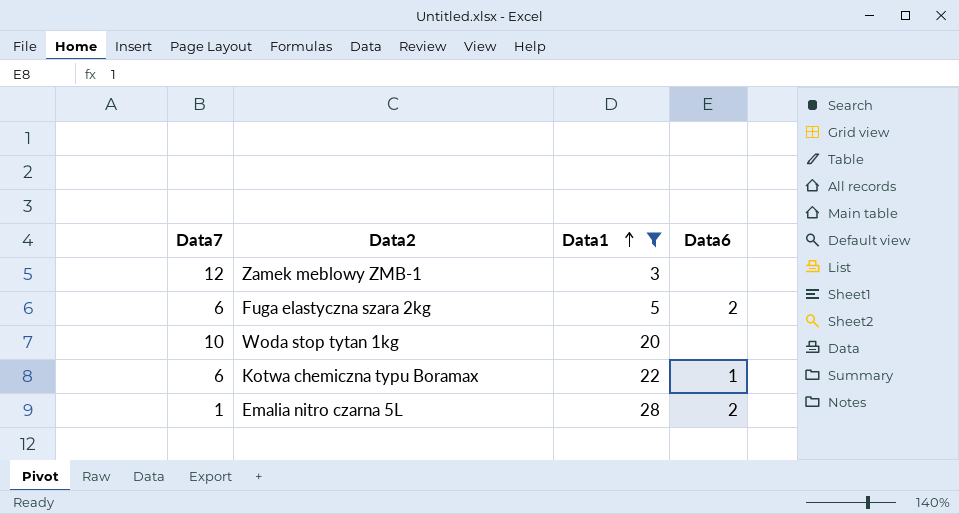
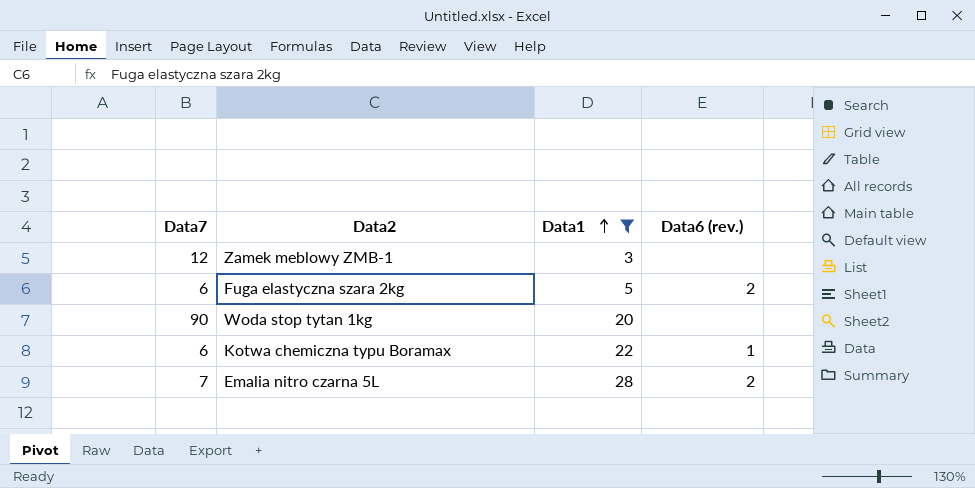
column name: Data6 -> Data6 (rev.)
Woda stop tytan 1kg | Data7: 10 -> 90
Emalia nitro czarna 5L | Data7: 1 -> 7

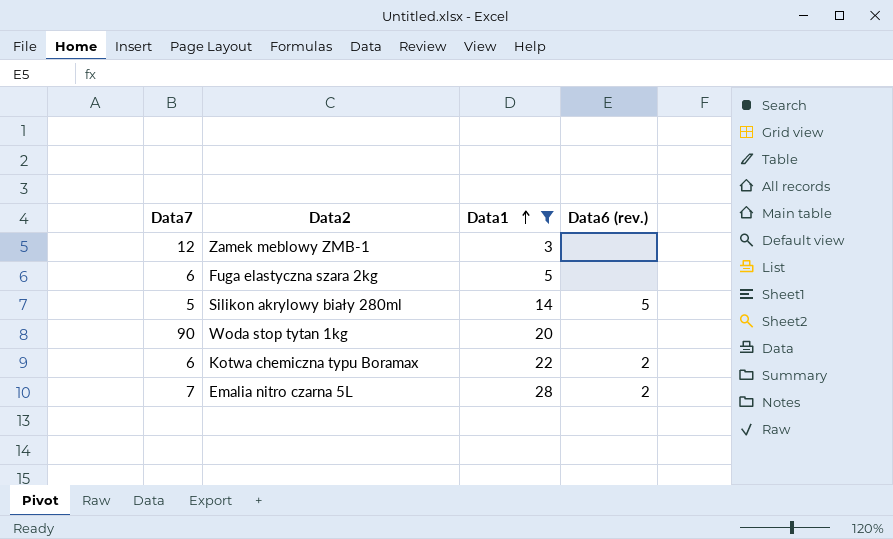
Fuga elastyczna szara 2kg | Data6 (rev.): 2 -> none
row Silikon akrylowy biały 280ml: none -> 5 | 14 | 5
Kotwa chemiczna typu Boramax | Data6 (rev.): 1 -> 2

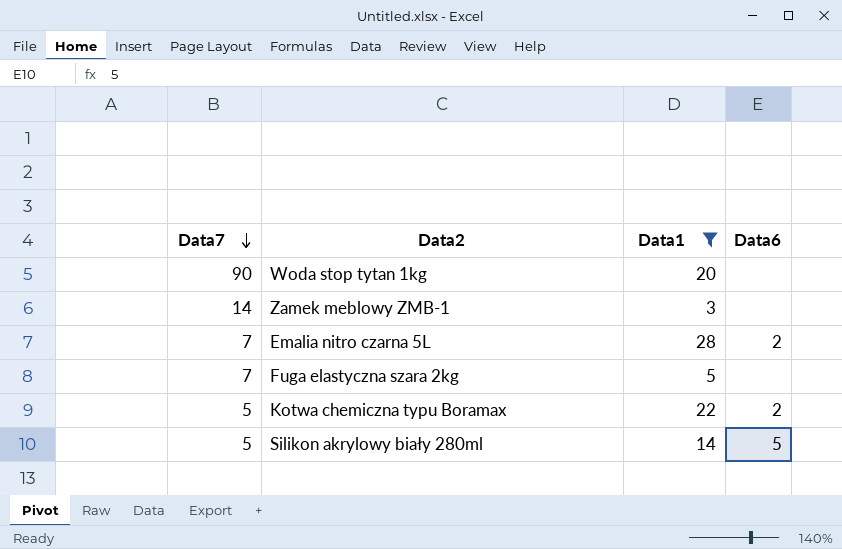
row order: Data1 ascending -> Data7 descending
column name: Data6 (rev.) -> Data6
Zamek meblowy ZMB-1 | Data7: 12 -> 14
Fuga elastyczna szara 2kg | Data7: 6 -> 7
Kotwa chemiczna typu Boramax | Data7: 6 -> 5

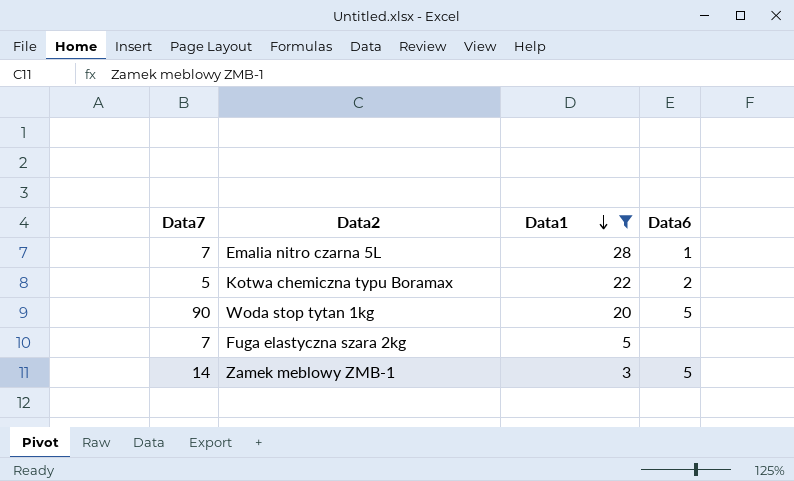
row order: Data7 descending -> Data1 descending
row Silikon akrylowy biały 280ml: 5 | 14 | 5 -> none
Emalia nitro czarna 5L | Data6: 2 -> 1
Woda stop tytan 1kg | Data6: none -> 5
Zamek meblowy ZMB-1 | Data6: none -> 5

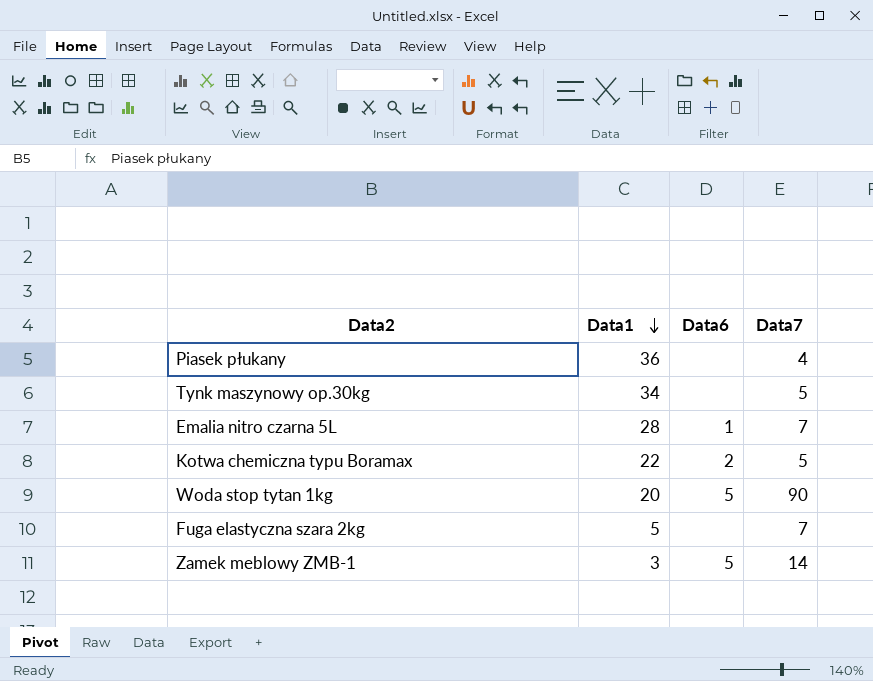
filter: Data1 <= 28 -> none
column Data7 | position: 1 -> 4

